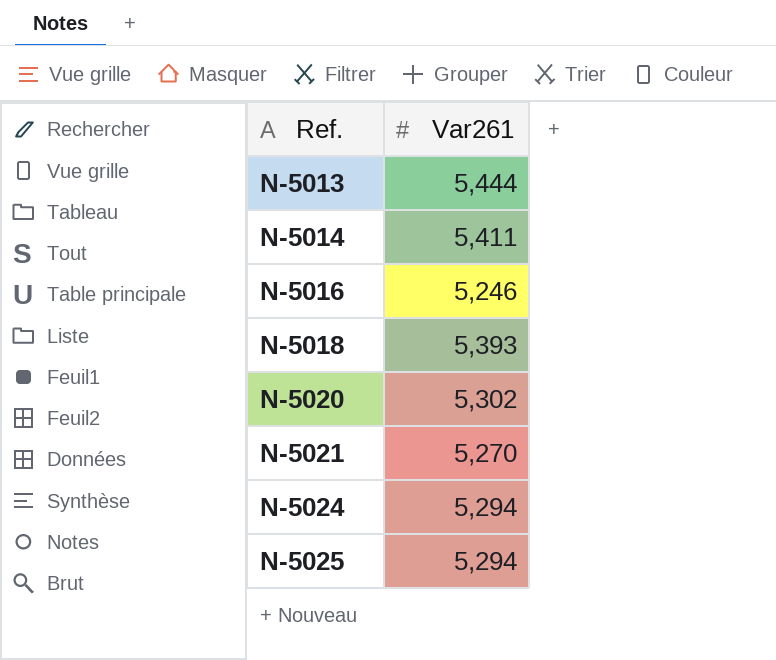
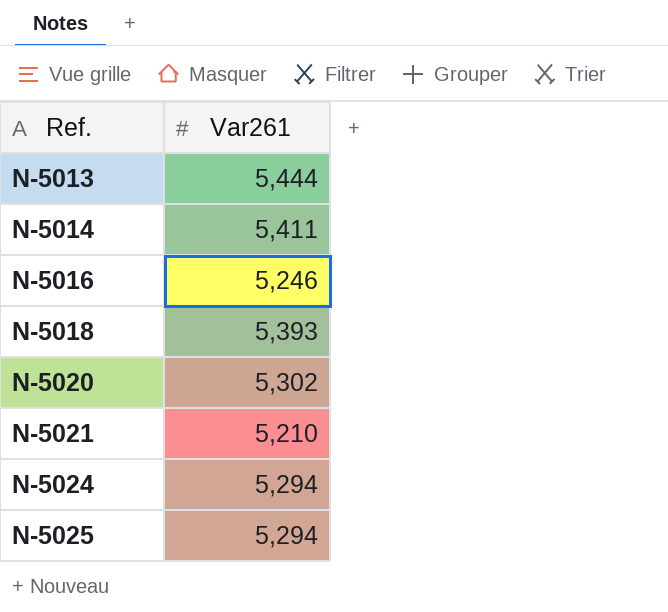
N-5021 | Var261: 5,270 -> 5,210

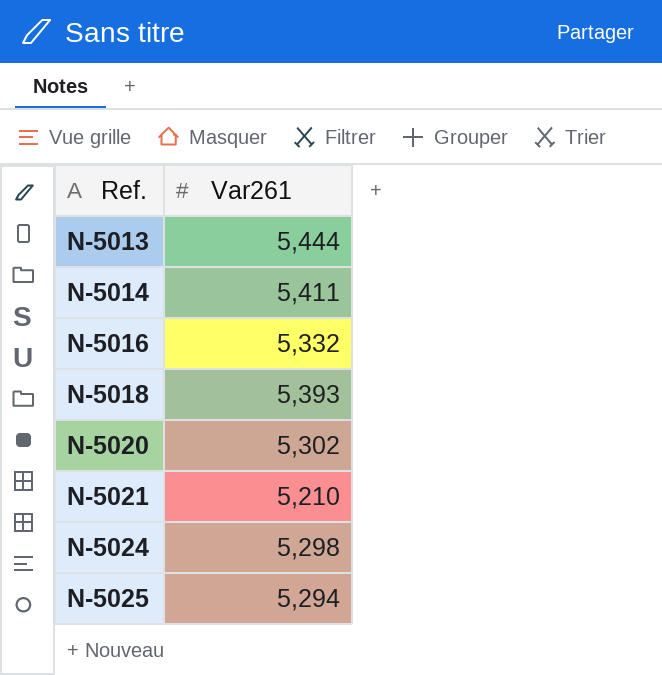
N-5016 | Var261: 5,246 -> 5,332
N-5024 | Var261: 5,294 -> 5,298

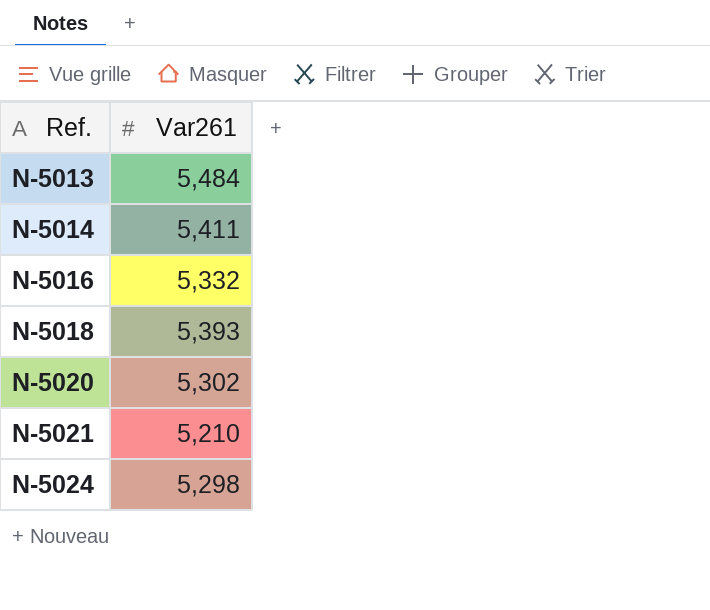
row N-5025: 5,294 -> none
N-5013 | Var261: 5,444 -> 5,484

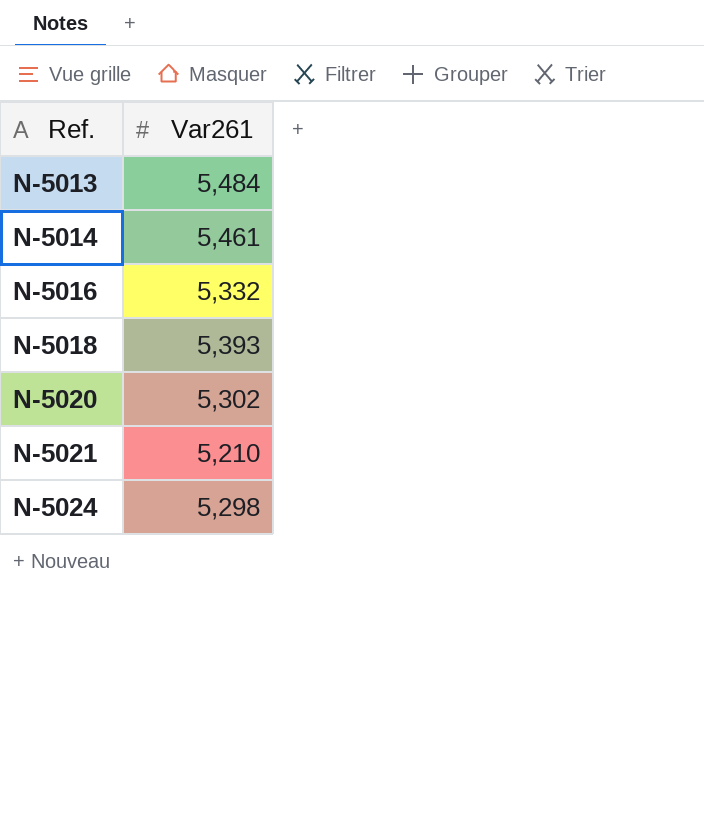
N-5014 | Var261: 5,411 -> 5,461

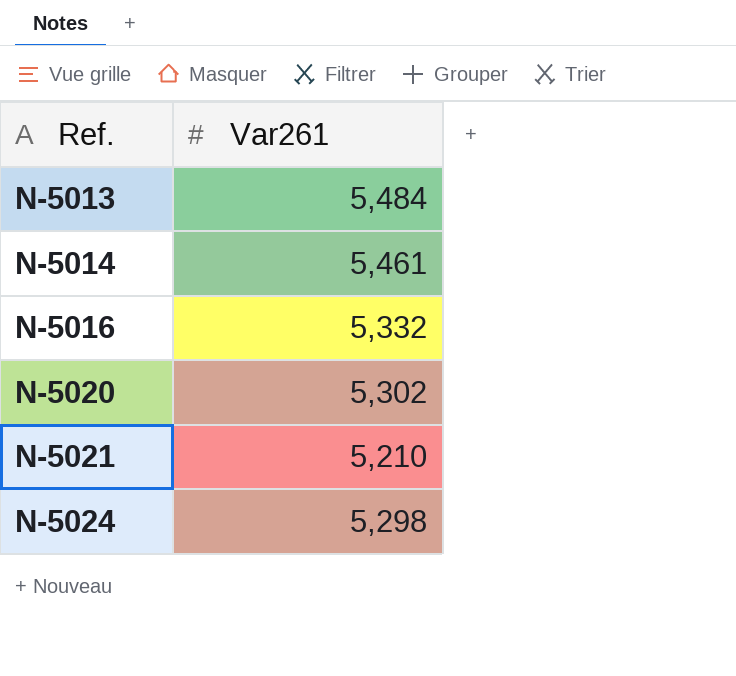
row N-5018: 5,393 -> none

